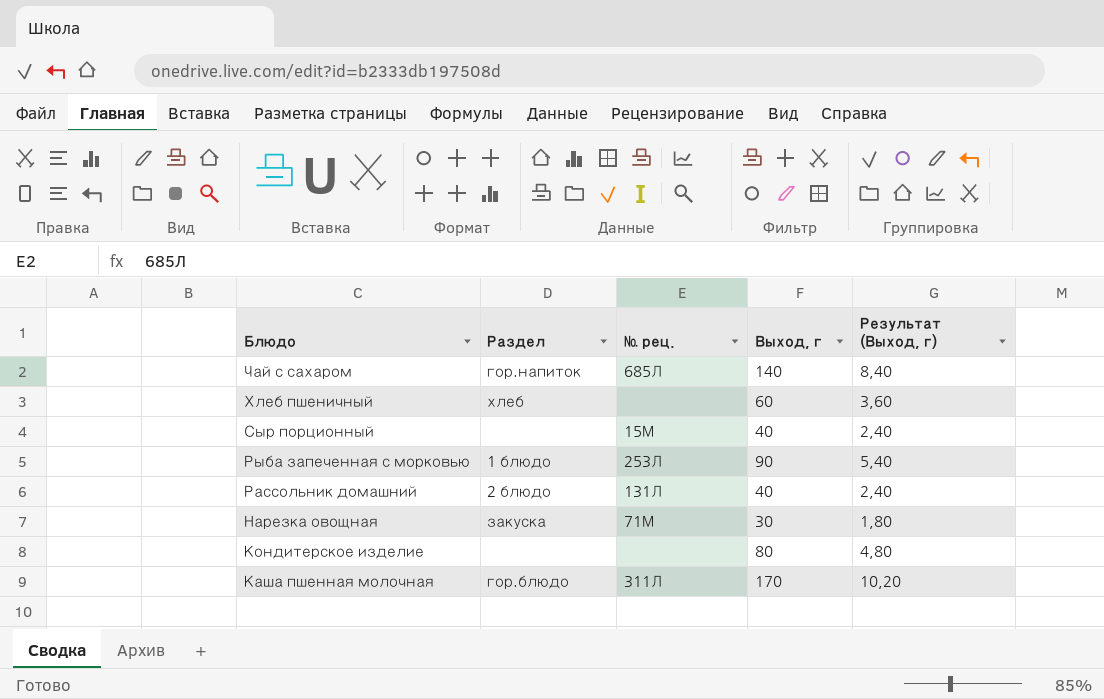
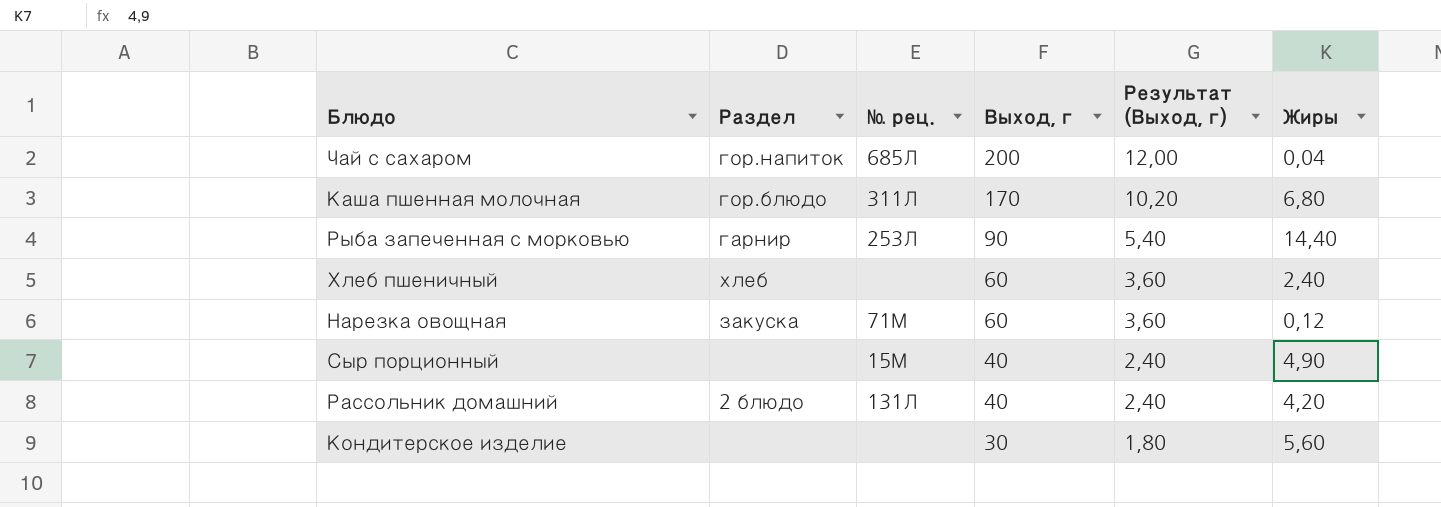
row order: Блюдо descending -> Выход, г descending
column Жиры | position: none -> 6
Чай с сахаром | Выход, г: 140 -> 200
Чай с сахаром | Результат (Выход, г): 8,40 -> 12,00
Рыба запеченная с морковью | Раздел: 1 блюдо -> гарнир
Нарезка овощная | Выход, г: 30 -> 60
Нарезка овощная | Результат (Выход, г): 1,80 -> 3,60
Кондитерское изделие | Выход, г: 80 -> 30
Кондитерское изделие | Результат (Выход, г): 4,80 -> 1,80

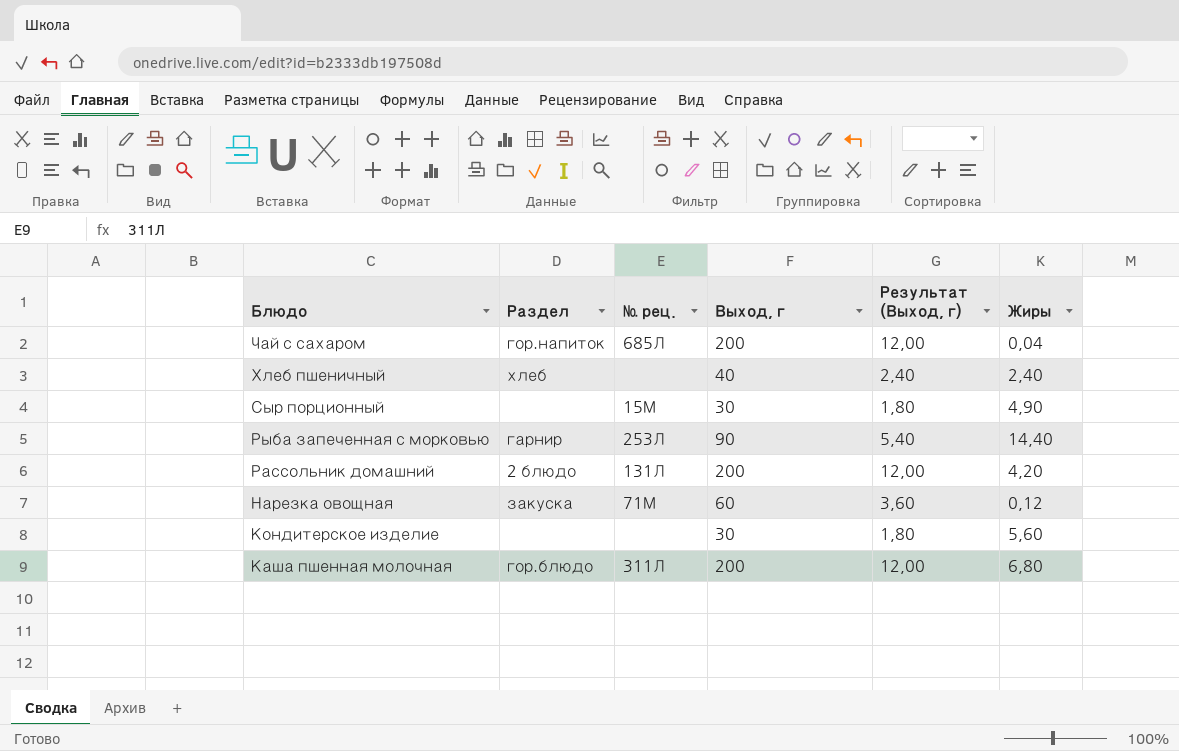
row order: Выход, г descending -> Блюдо descending
Хлеб пшеничный | Выход, г: 60 -> 40
Хлеб пшеничный | Результат (Выход, г): 3,60 -> 2,40
Сыр порционный | Выход, г: 40 -> 30
Сыр порционный | Результат (Выход, г): 2,40 -> 1,80
Рассольник домашний | Выход, г: 40 -> 200
Рассольник домашний | Результат (Выход, г): 2,40 -> 12,00
Каша пшенная молочная | Выход, г: 170 -> 200
Каша пшенная молочная | Результат (Выход, г): 10,20 -> 12,00

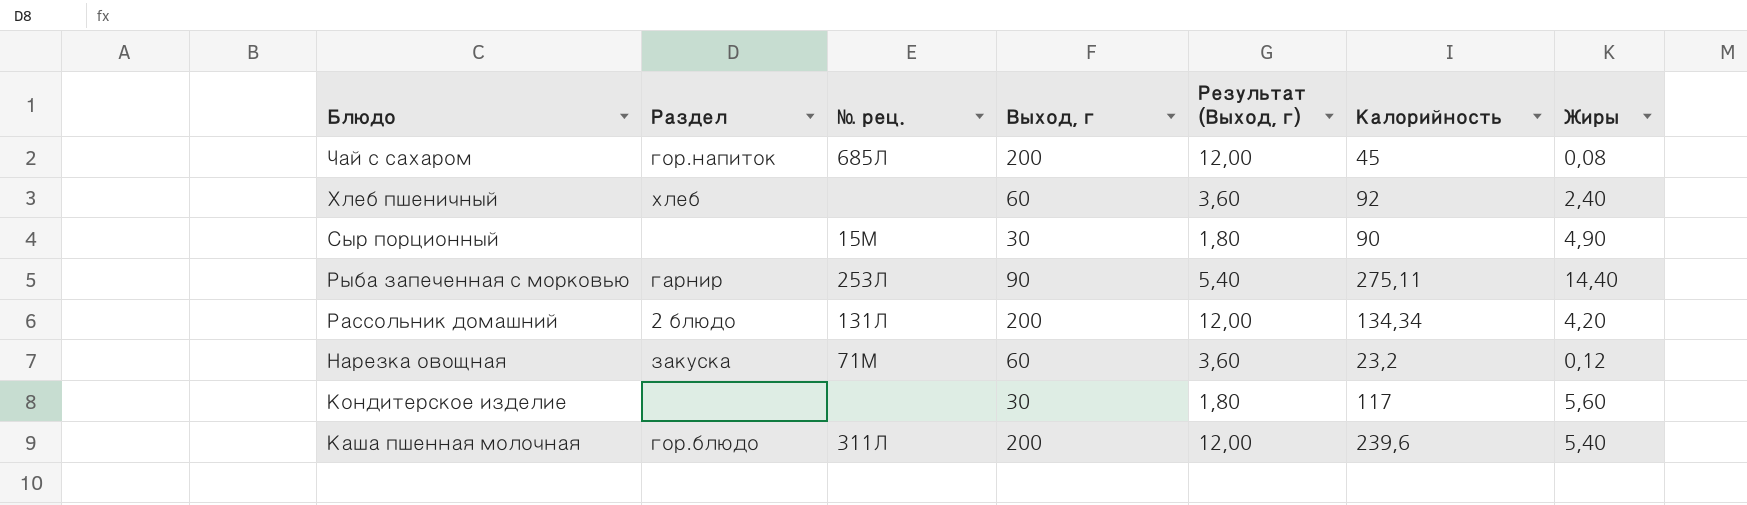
column Калорийность | position: none -> 6
Чай с сахаром | Жиры: 0,04 -> 0,08
Хлеб пшеничный | Выход, г: 40 -> 60
Хлеб пшеничный | Результат (Выход, г): 2,40 -> 3,60
Каша пшенная молочная | Жиры: 6,80 -> 5,40

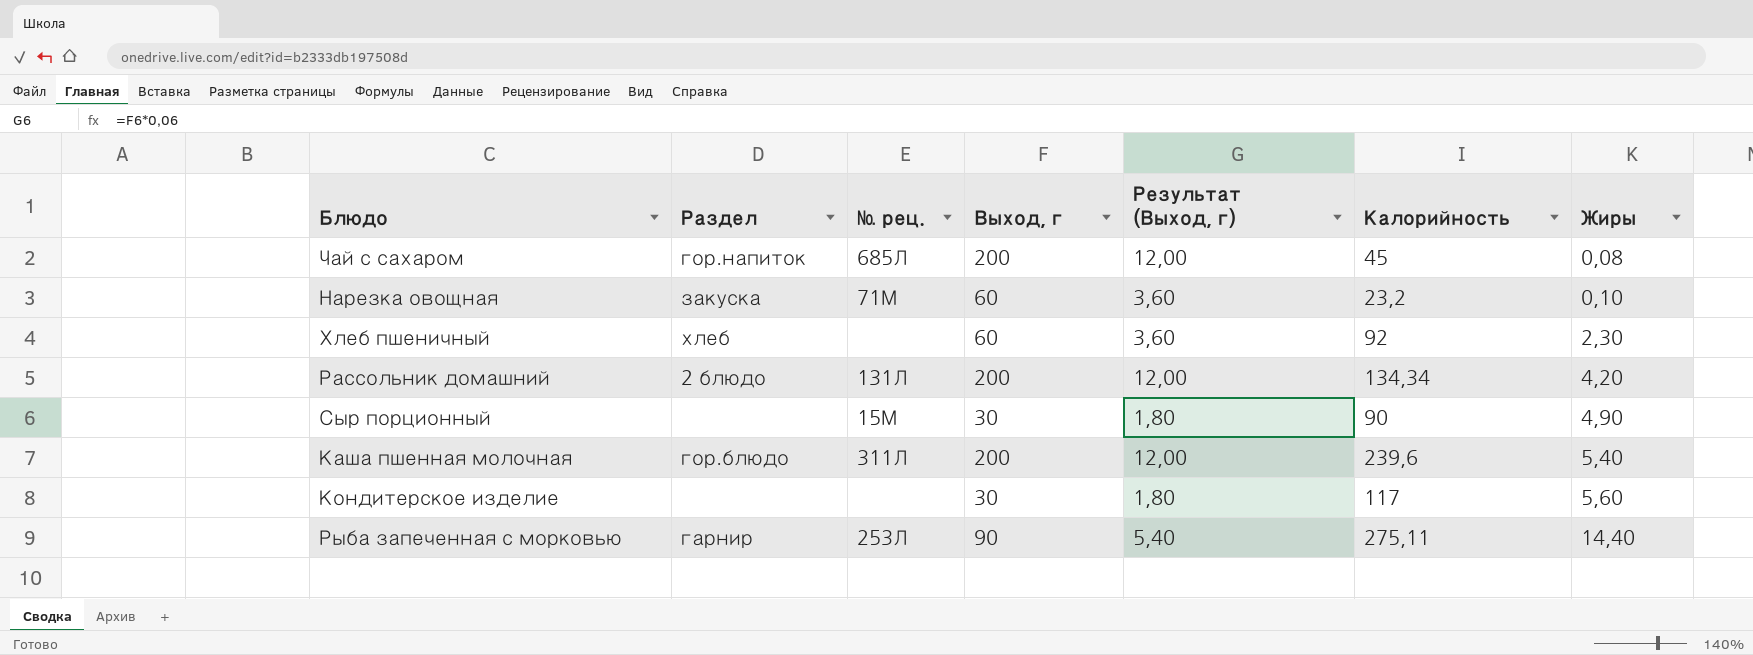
row order: Блюдо descending -> Жиры ascending
Нарезка овощная | Жиры: 0,12 -> 0,10
Хлеб пшеничный | Жиры: 2,40 -> 2,30

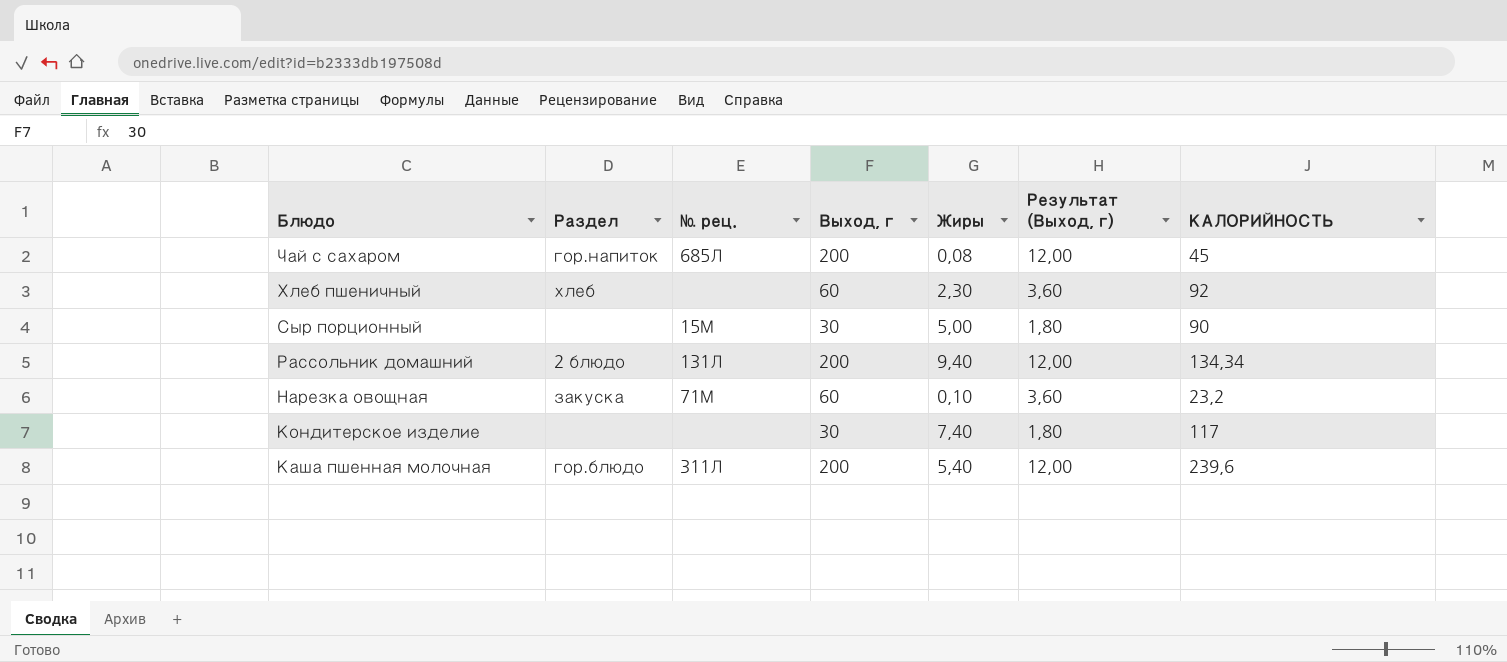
row order: Жиры ascending -> Блюдо descending
column Жиры | position: 7 -> 5
column name: Калорийность -> КАЛОРИЙНОСТЬ
row Рыба запеченная с морковью: гарнир | 253Л | 90 | 5,40 | 275,11 | 14,40 -> none
Сыр порционный | Жиры: 4,90 -> 5,00
Рассольник домашний | Жиры: 4,20 -> 9,40
Кондитерское изделие | Жиры: 5,60 -> 7,40

